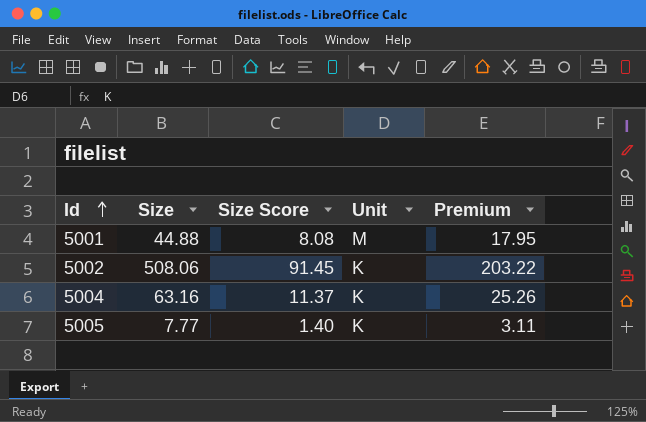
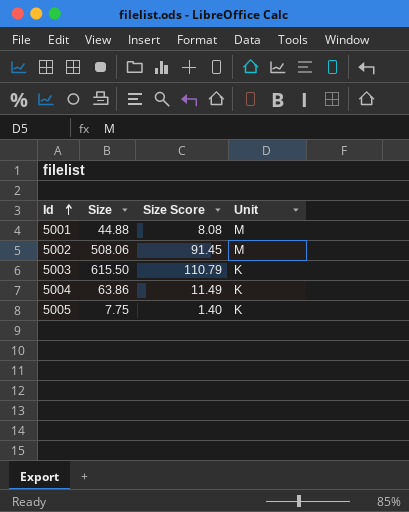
column Premium | formula: [Size] * 0.4 -> none
5002 | Unit: K -> M
row 5003: none -> 615.50 | 110.79 | K
5004 | Size: 63.16 -> 63.86
5004 | Size Score: 11.37 -> 11.49
5005 | Size: 7.77 -> 7.75

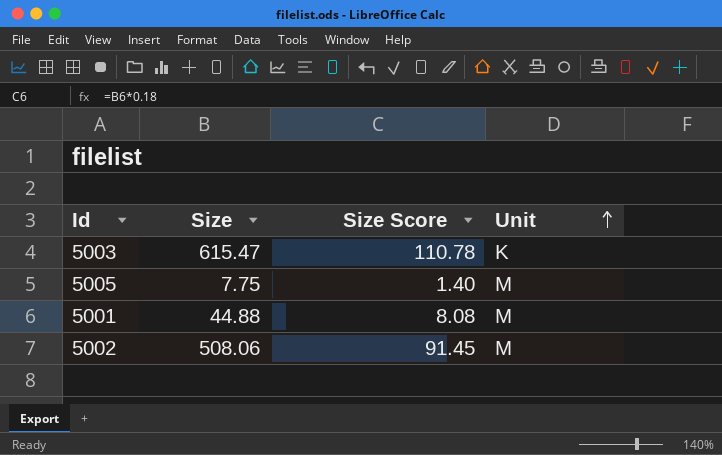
row order: Id ascending -> Unit ascending
row 5004: 63.86 | 11.49 | K -> none
5003 | Size: 615.50 -> 615.47
5003 | Size Score: 110.79 -> 110.78
5005 | Unit: K -> M

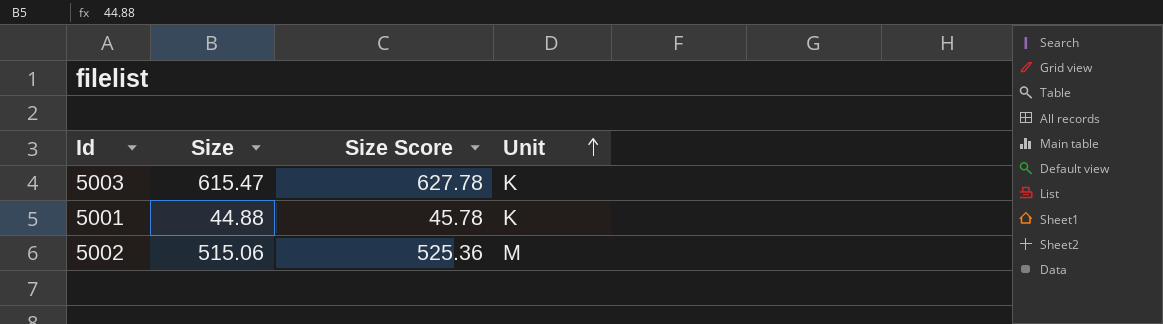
column Size Score | formula: [Size] * 0.18 -> [Size] * 1.02
row 5005: 7.75 | 1.40 | M -> none
5001 | Unit: M -> K
5002 | Size: 508.06 -> 515.06

